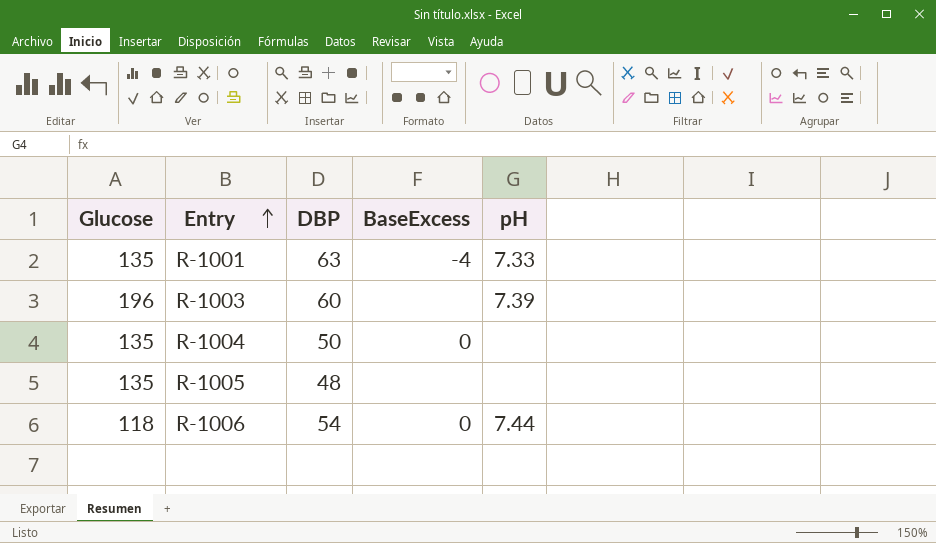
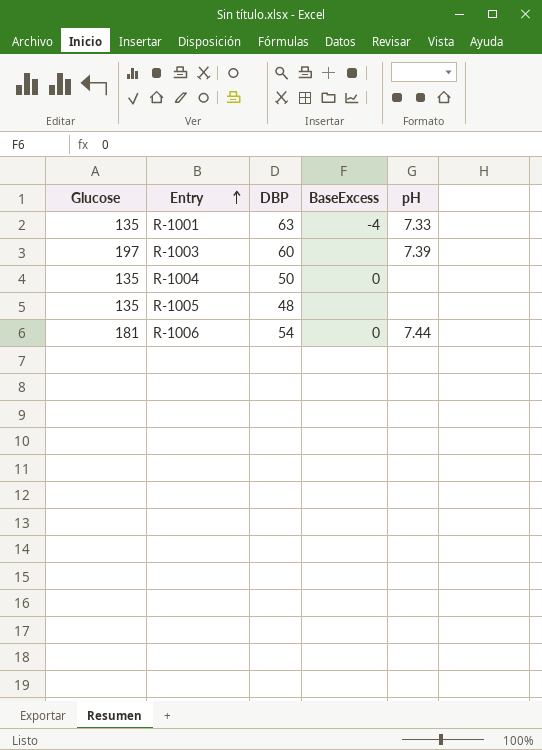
R-1003 | Glucose: 196 -> 197
R-1006 | Glucose: 118 -> 181

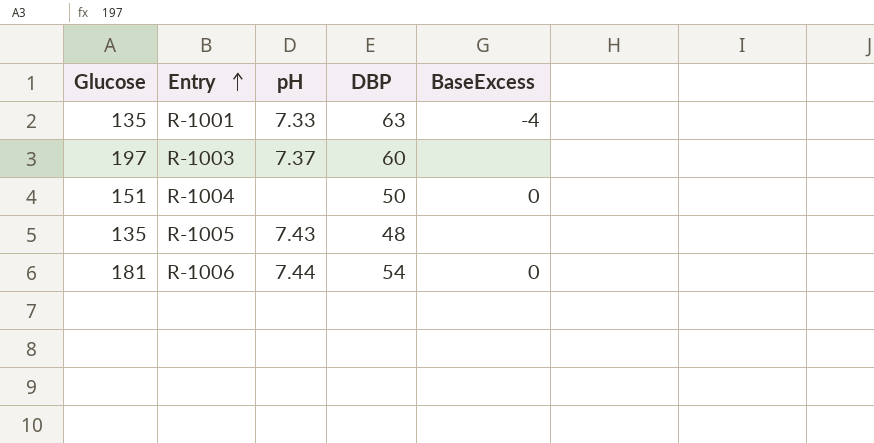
column pH | position: 5 -> 3
R-1003 | pH: 7.39 -> 7.37
R-1004 | Glucose: 135 -> 151
R-1005 | pH: none -> 7.43

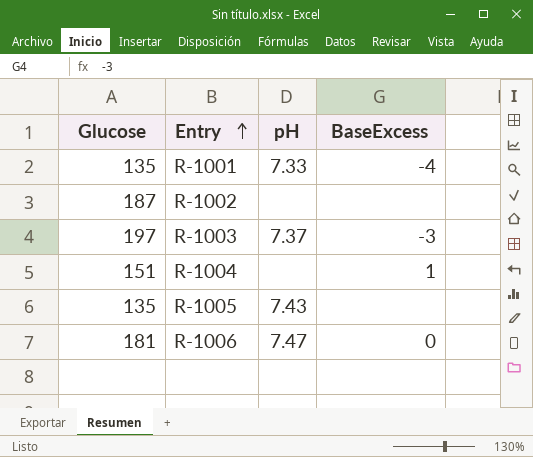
column DBP | position: 4 -> none
row R-1002: none -> 187 | none | none
R-1003 | BaseExcess: none -> -3
R-1004 | BaseExcess: 0 -> 1
R-1006 | pH: 7.44 -> 7.47

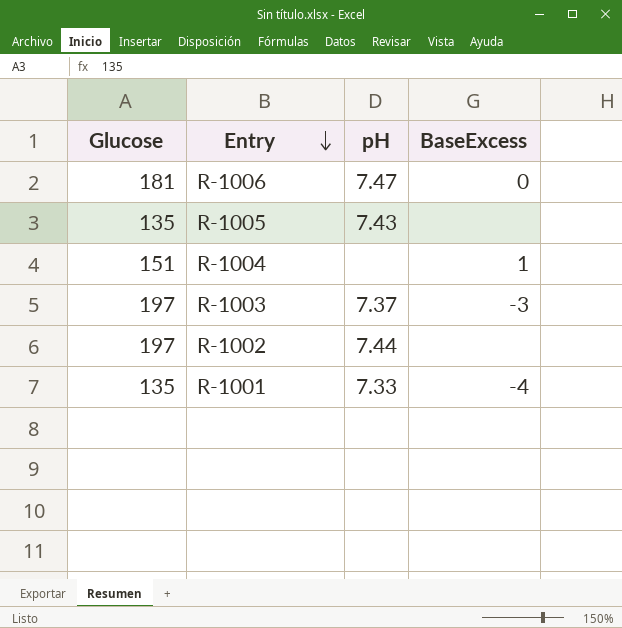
row order: Entry ascending -> Entry descending
R-1002 | Glucose: 187 -> 197
R-1002 | pH: none -> 7.44

